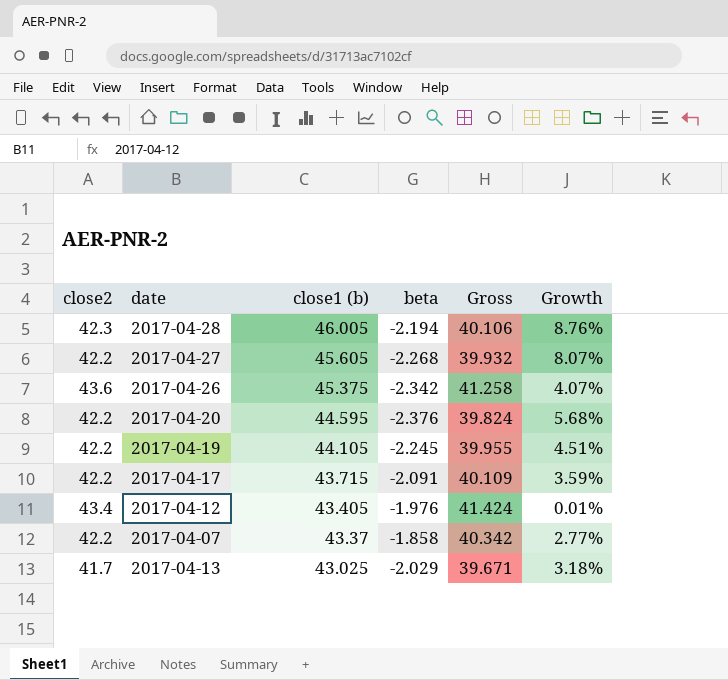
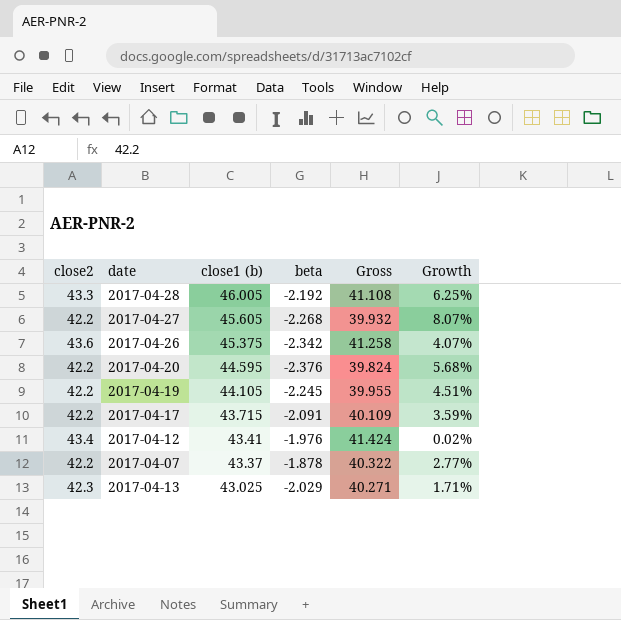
2017-04-28 | close2: 42.3 -> 43.3
2017-04-28 | beta: -2.194 -> -2.192
2017-04-28 | Gross: 40.106 -> 41.108
2017-04-28 | Growth: 8.76% -> 6.25%
2017-04-12 | close1 (b): 43.405 -> 43.41
2017-04-12 | Growth: 0.01% -> 0.02%
2017-04-07 | beta: -1.858 -> -1.878
2017-04-07 | Gross: 40.342 -> 40.322
2017-04-13 | close2: 41.7 -> 42.3
2017-04-13 | Gross: 39.671 -> 40.271
2017-04-13 | Growth: 3.18% -> 1.71%

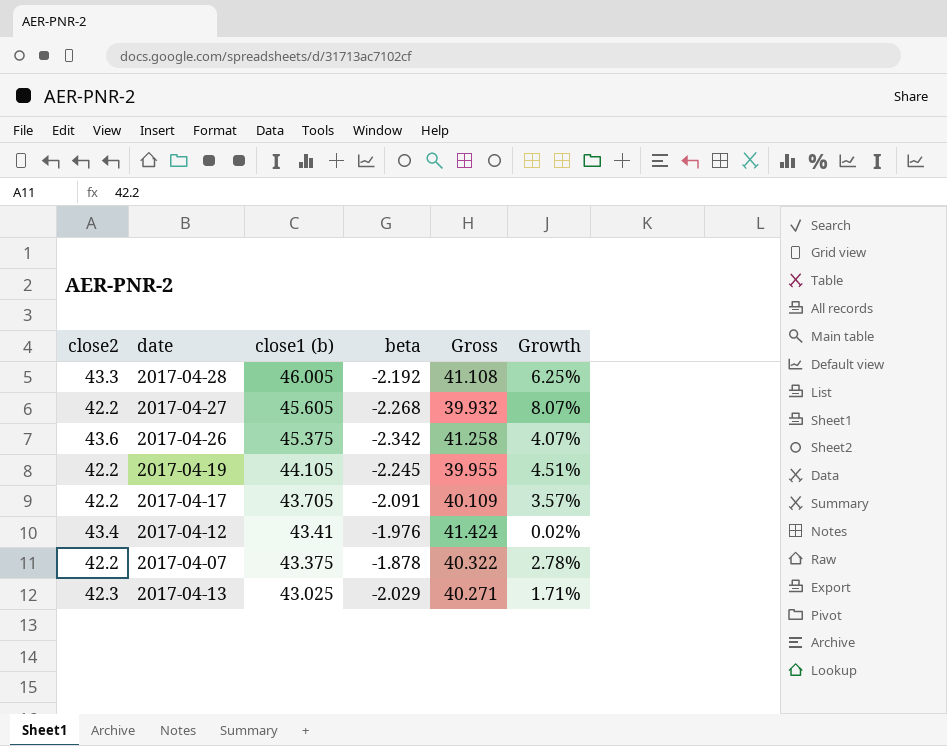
row 2017-04-20: 42.2 | 44.595 | -2.376 | 39.824 | 5.68% -> none
2017-04-17 | close1 (b): 43.715 -> 43.705
2017-04-17 | Growth: 3.59% -> 3.57%
2017-04-07 | close1 (b): 43.37 -> 43.375
2017-04-07 | Growth: 2.77% -> 2.78%

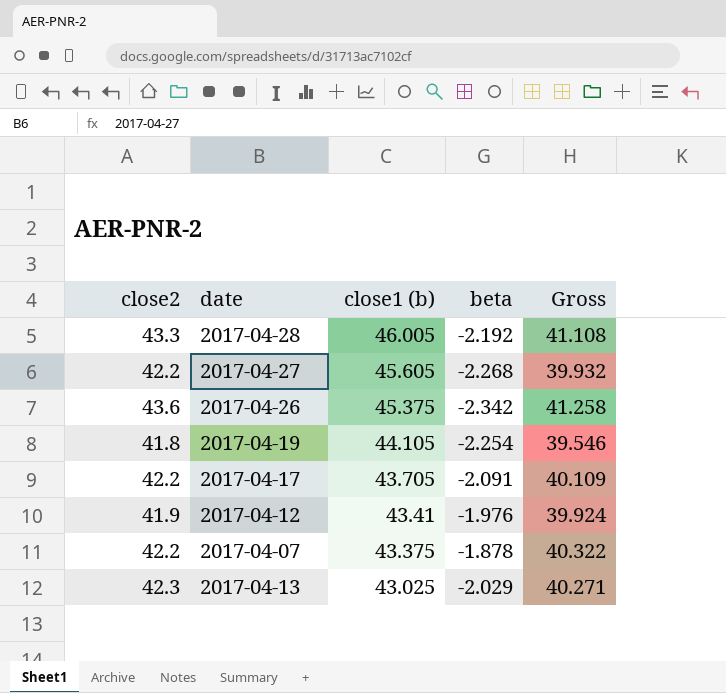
column Growth | formula: ([close1 (b)] - [close2]) / [close2] -> none
2017-04-19 | close2: 42.2 -> 41.8
2017-04-19 | beta: -2.245 -> -2.254
2017-04-19 | Gross: 39.955 -> 39.546
2017-04-12 | close2: 43.4 -> 41.9
2017-04-12 | Gross: 41.424 -> 39.924

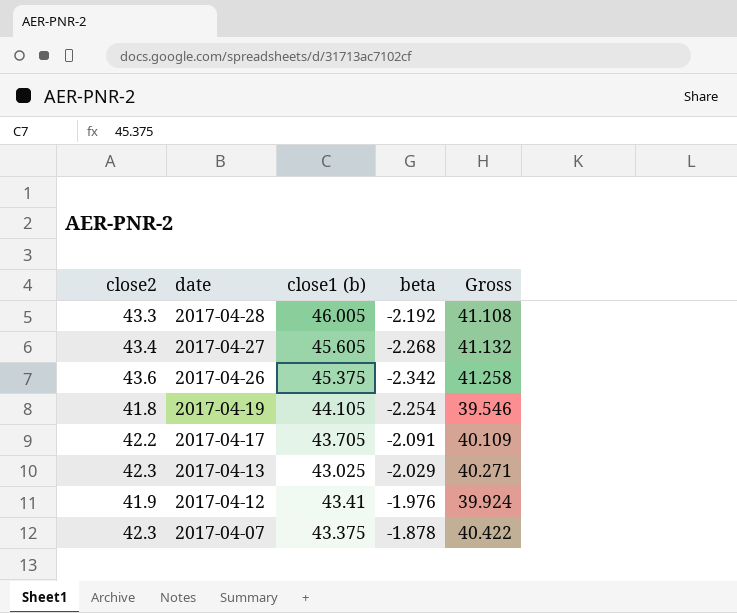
row order: close1 (b) descending -> date descending
2017-04-27 | close2: 42.2 -> 43.4
2017-04-27 | Gross: 39.932 -> 41.132
2017-04-07 | close2: 42.2 -> 42.3
2017-04-07 | Gross: 40.322 -> 40.422

